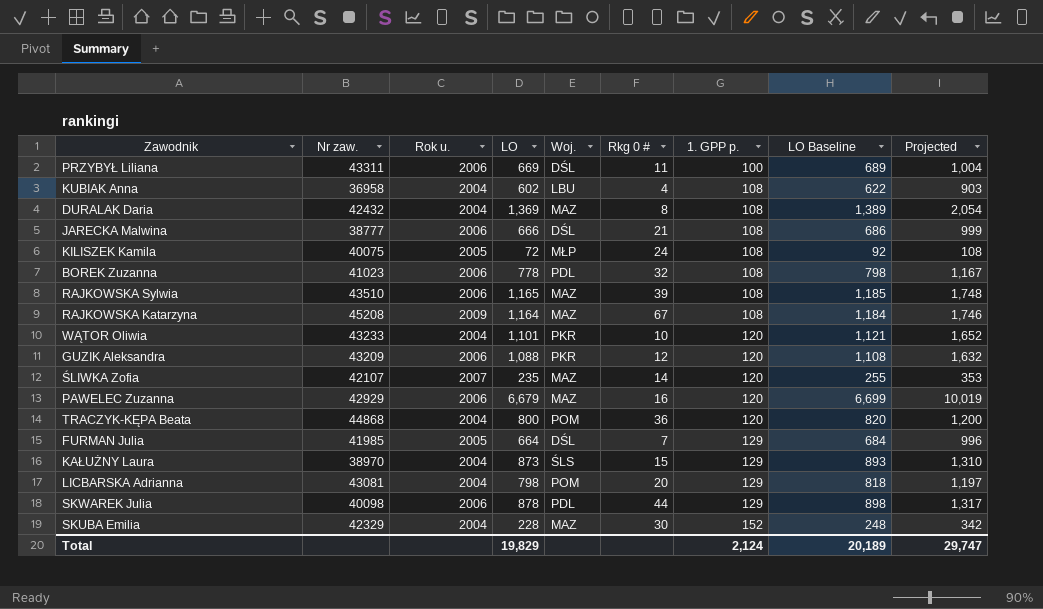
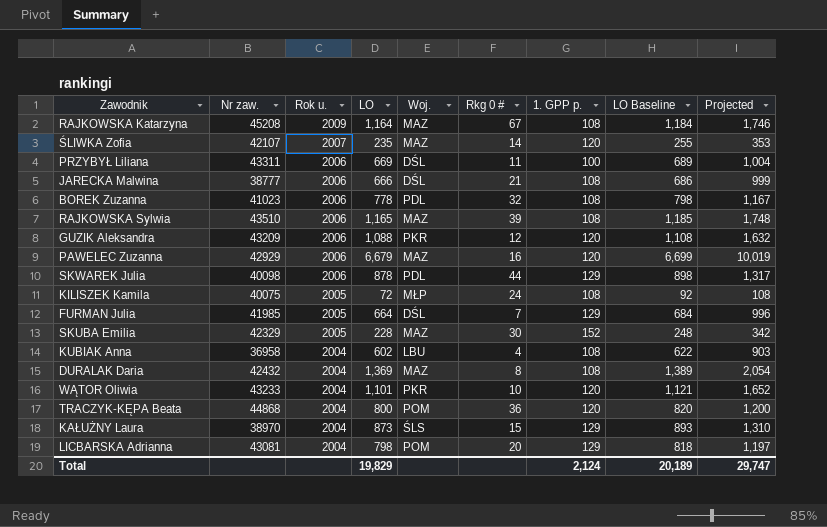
row order: 1. GPP p. ascending -> Rok u. descending
SKUBA Emilia | Rok u.: 2004 -> 2005

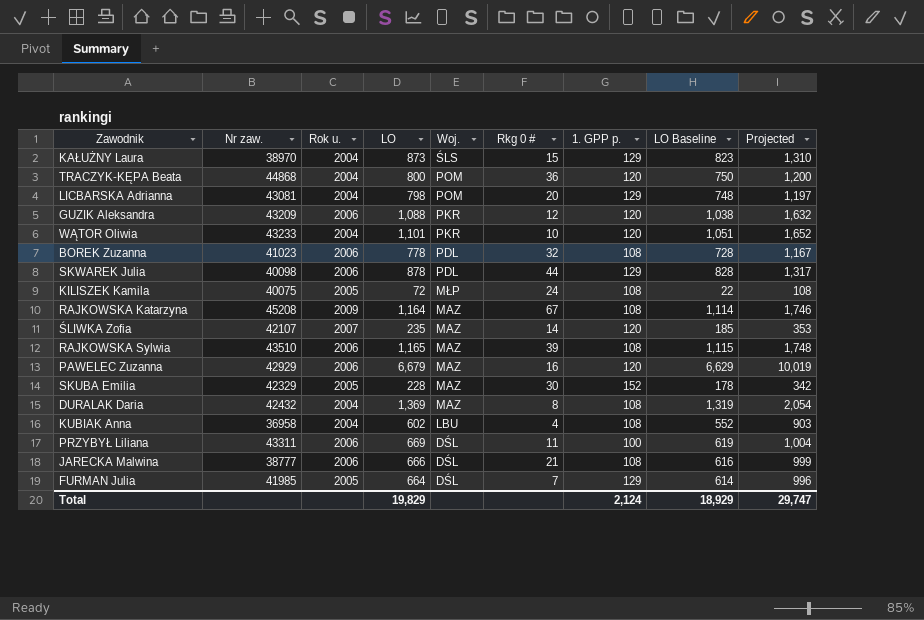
row order: Rok u. descending -> Woj. descending
column LO Baseline | formula: [LO] + 20 -> [LO] - 50
Total | LO Baseline: 20,189 -> 18,929

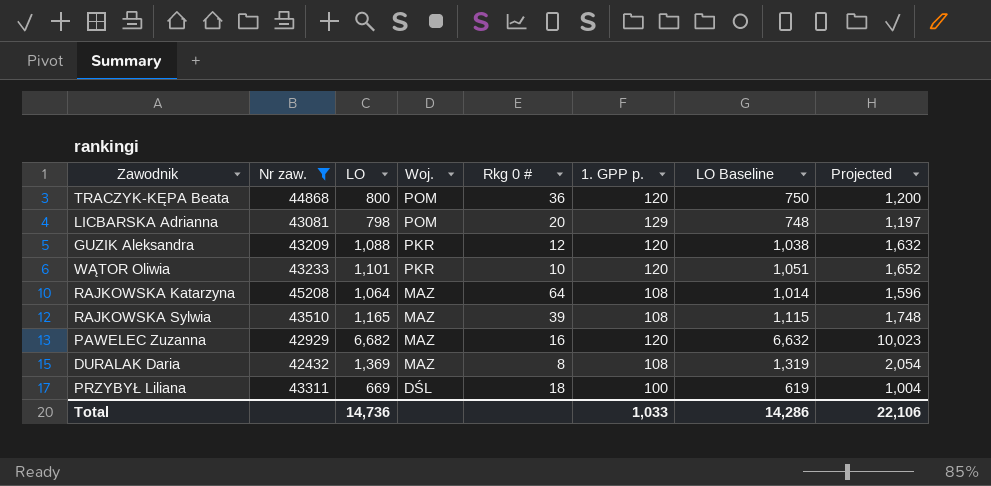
filter: none -> Nr zaw. >= 42432
column Rok u. | position: 3 -> none
RAJKOWSKA Katarzyna | LO: 1,164 -> 1,064
RAJKOWSKA Katarzyna | Rkg 0 #: 67 -> 64
RAJKOWSKA Katarzyna | LO Baseline: 1,114 -> 1,014
RAJKOWSKA Katarzyna | Projected: 1,746 -> 1,596
PAWELEC Zuzanna | LO: 6,679 -> 6,682
PAWELEC Zuzanna | LO Baseline: 6,629 -> 6,632
PAWELEC Zuzanna | Projected: 10,019 -> 10,023
PRZYBYŁ Liliana | Rkg 0 #: 11 -> 18
Total | LO: 19,829 -> 14,736
Total | 1. GPP p.: 2,124 -> 1,033
Total | LO Baseline: 18,929 -> 14,286
Total | Projected: 29,747 -> 22,106

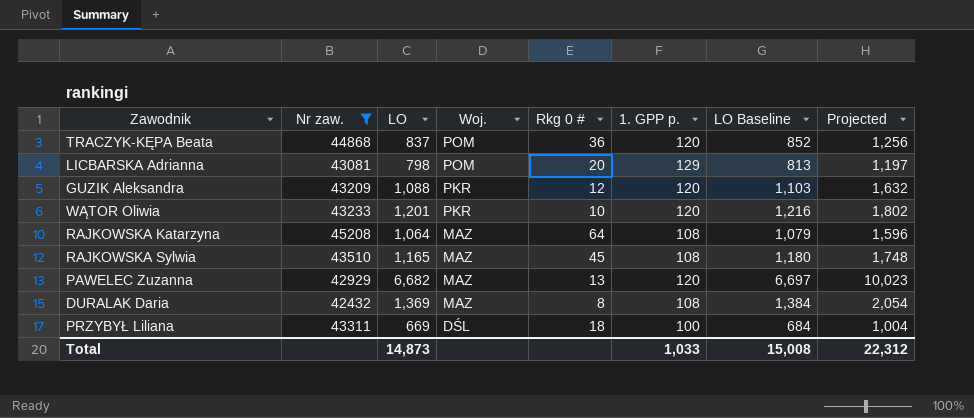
column LO Baseline | formula: [LO] - 50 -> [LO] + 15
TRACZYK-KĘPA Beata | LO: 800 -> 837
TRACZYK-KĘPA Beata | Projected: 1,200 -> 1,256
WĄTOR Oliwia | LO: 1,101 -> 1,201
WĄTOR Oliwia | Projected: 1,652 -> 1,802
RAJKOWSKA Sylwia | Rkg 0 #: 39 -> 45
PAWELEC Zuzanna | Rkg 0 #: 16 -> 13
Total | LO: 14,736 -> 14,873
Total | LO Baseline: 14,286 -> 15,008
Total | Projected: 22,106 -> 22,312

